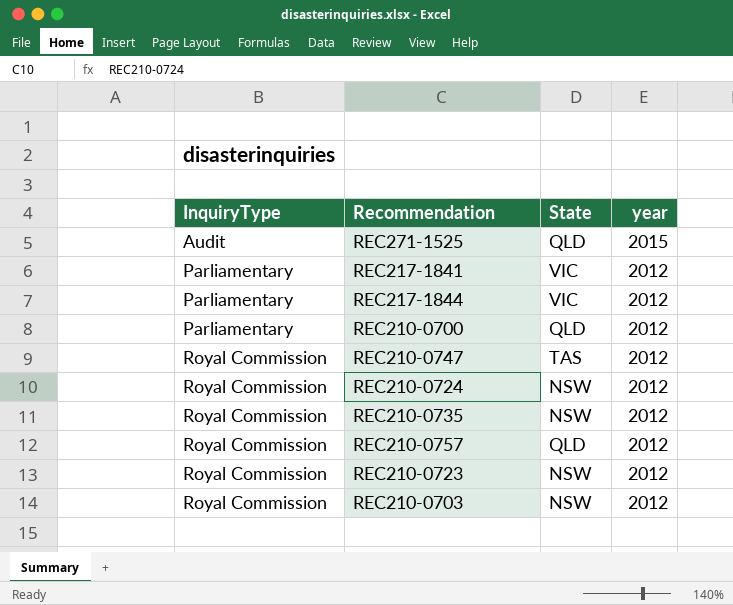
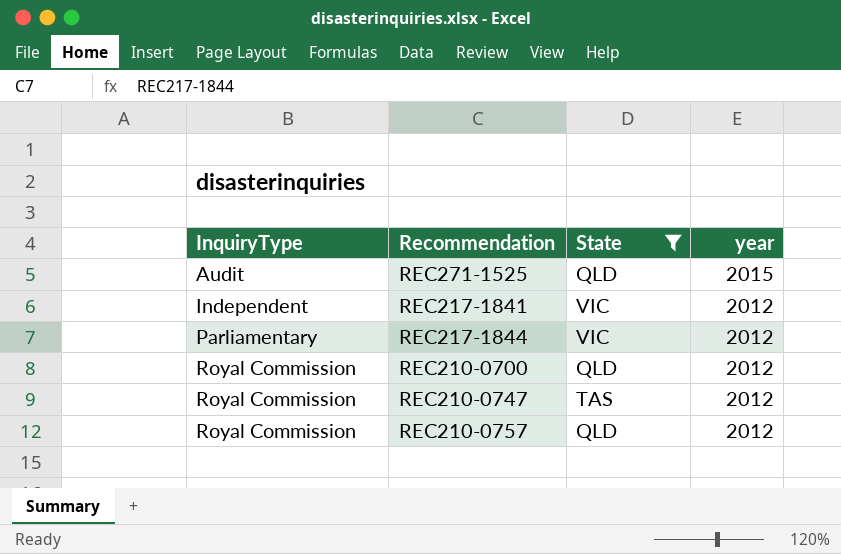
filter: none -> State != NSW
REC217-1841 | InquiryType: Parliamentary -> Independent
REC210-0700 | InquiryType: Parliamentary -> Royal Commission

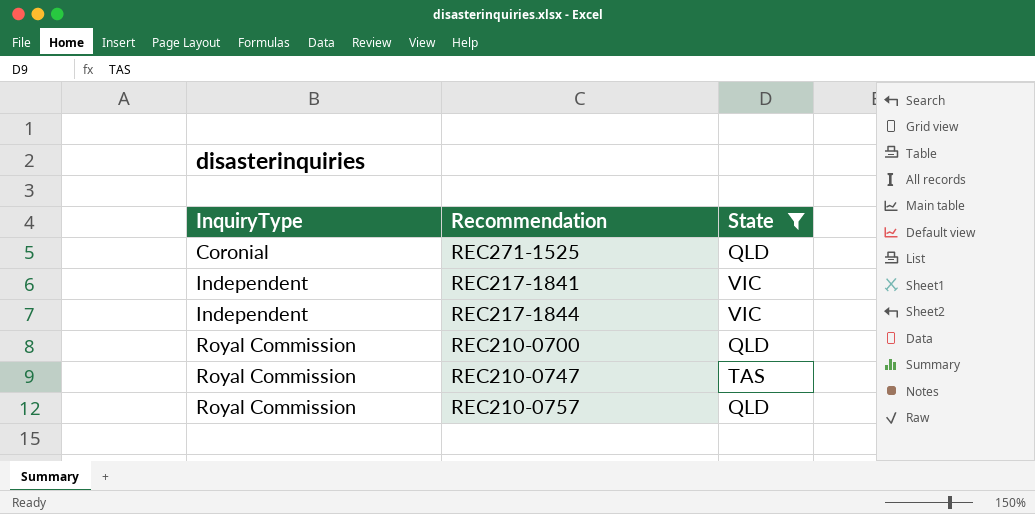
column year | position: 4 -> none
REC271-1525 | InquiryType: Audit -> Coronial
REC217-1844 | InquiryType: Parliamentary -> Independent

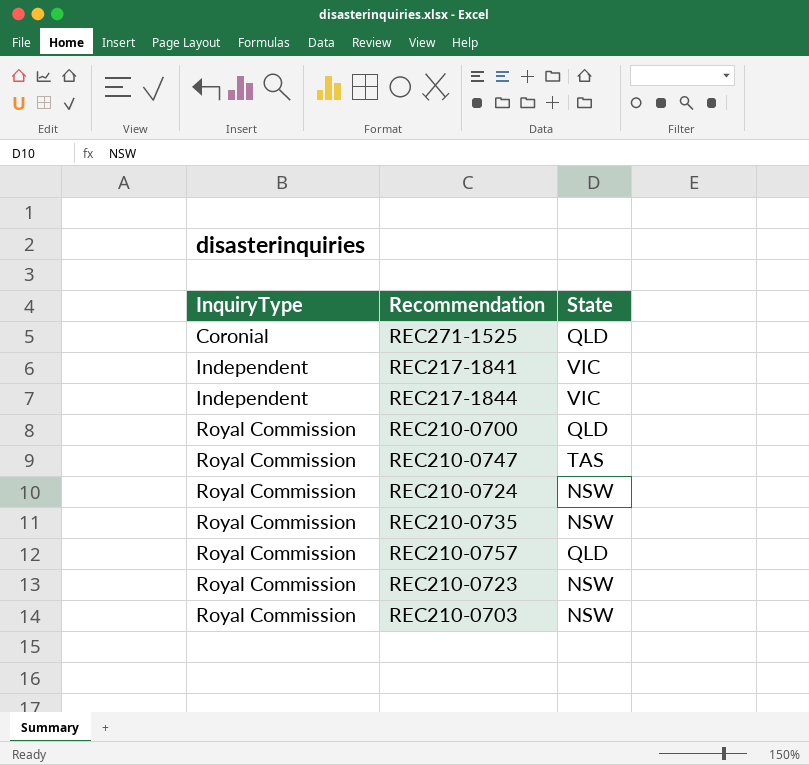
filter: State != NSW -> none

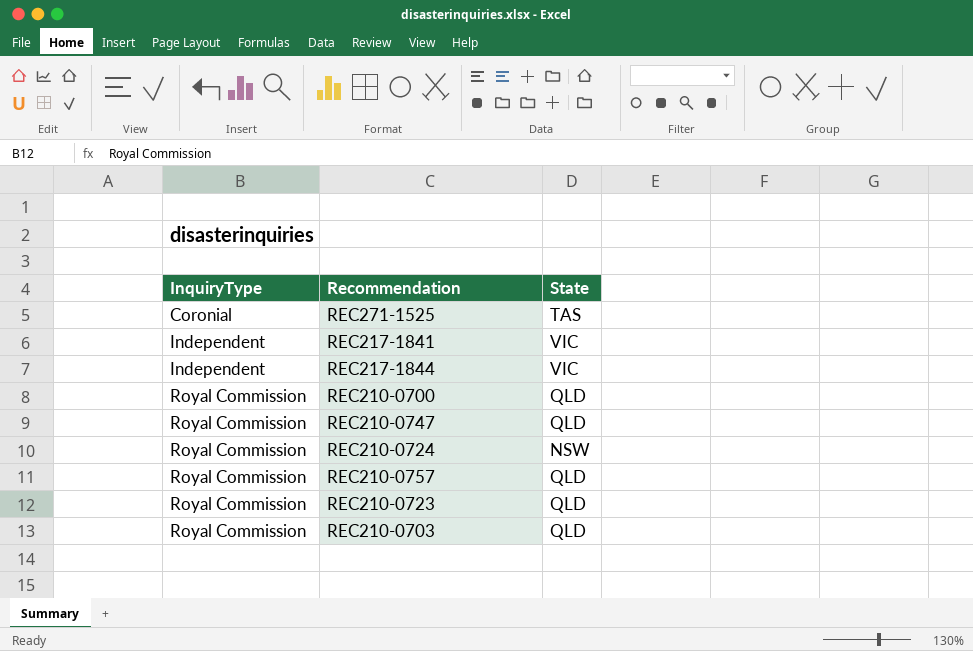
row REC210-0735: Royal Commission | NSW -> none
REC271-1525 | State: QLD -> TAS
REC210-0747 | State: TAS -> QLD
REC210-0723 | State: NSW -> QLD
REC210-0703 | State: NSW -> QLD

